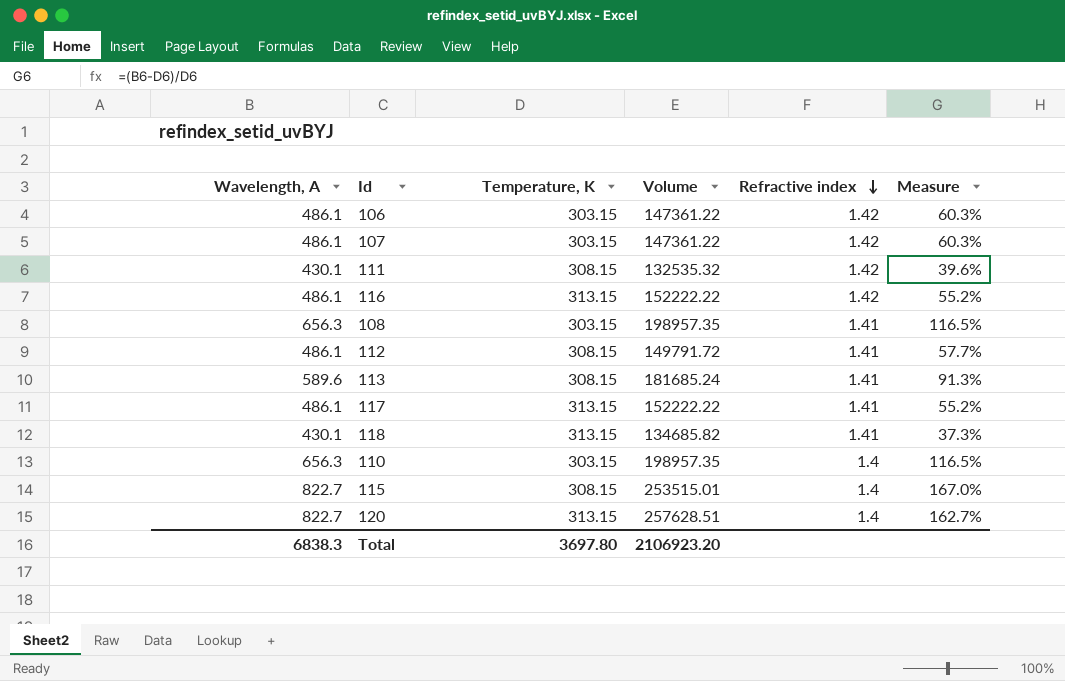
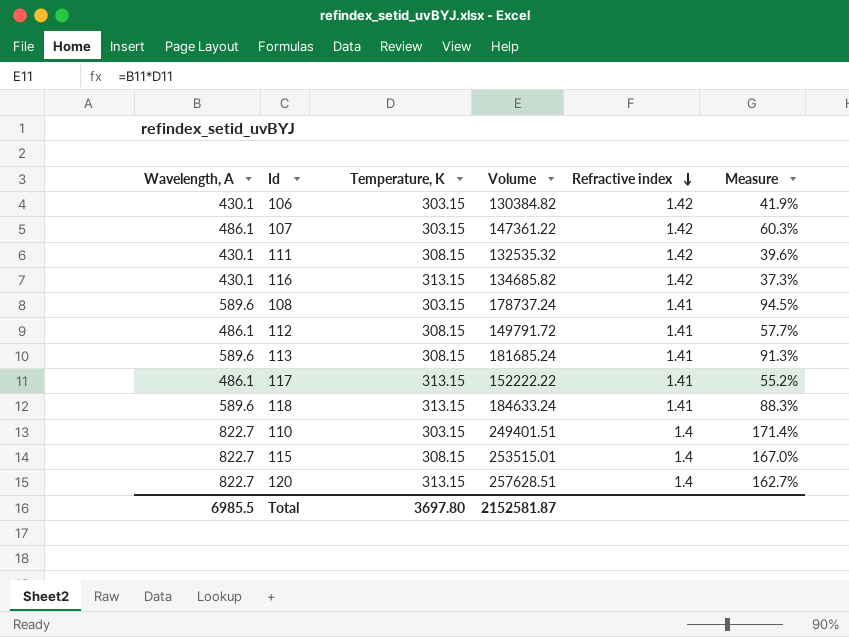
106 | Wavelength, A: 486.1 -> 430.1
106 | Volume: 147361.22 -> 130384.82
106 | Measure: 60.3% -> 41.9%
116 | Wavelength, A: 486.1 -> 430.1
116 | Volume: 152222.22 -> 134685.82
116 | Measure: 55.2% -> 37.3%
108 | Wavelength, A: 656.3 -> 589.6
108 | Volume: 198957.35 -> 178737.24
108 | Measure: 116.5% -> 94.5%
118 | Wavelength, A: 430.1 -> 589.6
118 | Volume: 134685.82 -> 184633.24
118 | Measure: 37.3% -> 88.3%
110 | Wavelength, A: 656.3 -> 822.7
110 | Volume: 198957.35 -> 249401.51
110 | Measure: 116.5% -> 171.4%
Total | Wavelength, A: 6838.3 -> 6985.5
Total | Volume: 2106923.20 -> 2152581.87

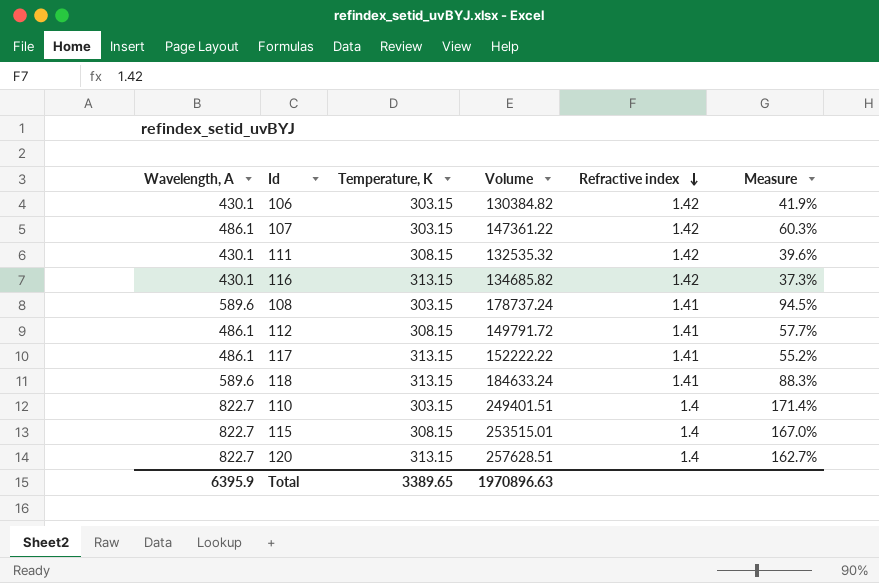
row 113: 589.6 | 308.15 | 181685.24 | 1.41 | 91.3% -> none
Total | Wavelength, A: 6985.5 -> 6395.9
Total | Temperature, K: 3697.80 -> 3389.65
Total | Volume: 2152581.87 -> 1970896.63

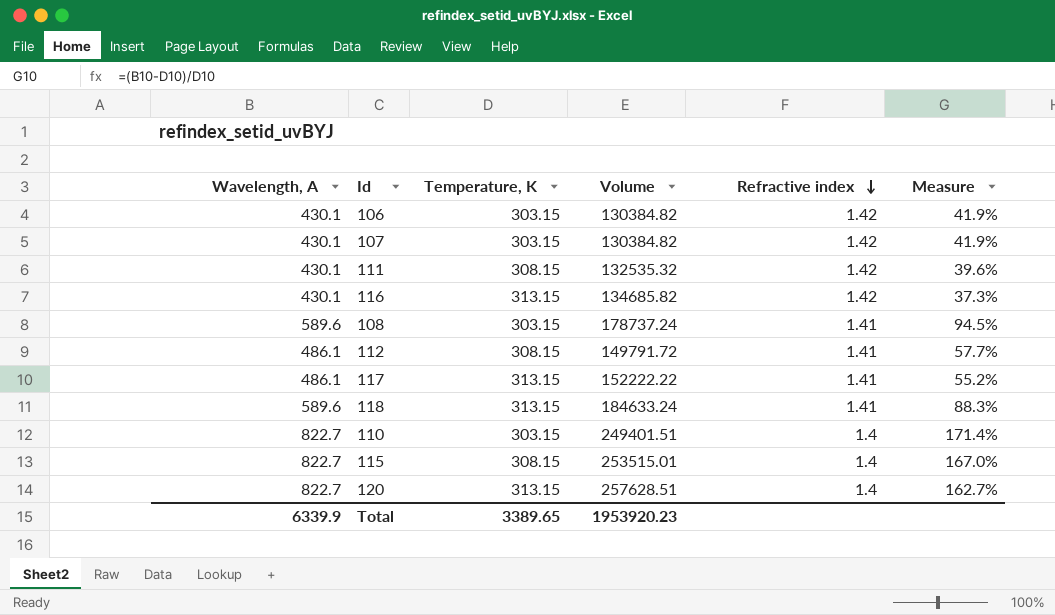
107 | Wavelength, A: 486.1 -> 430.1
107 | Volume: 147361.22 -> 130384.82
107 | Measure: 60.3% -> 41.9%
Total | Wavelength, A: 6395.9 -> 6339.9
Total | Volume: 1970896.63 -> 1953920.23

